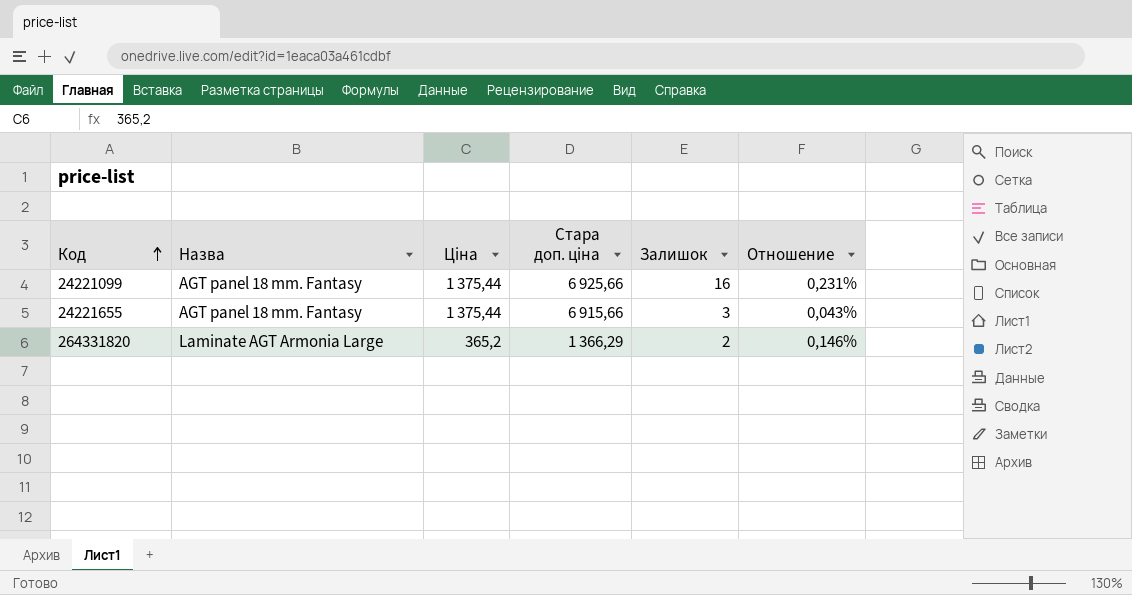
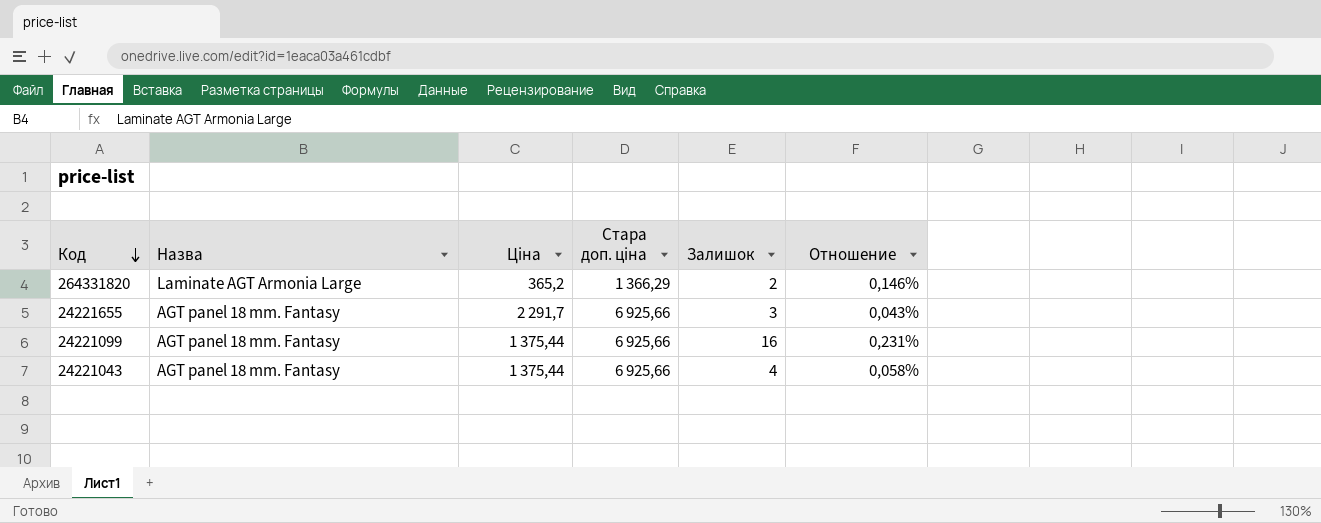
row order: Код ascending -> Код descending
24221655 | Ціна: 1 375,44 -> 2 291,7
24221655 | Стара доп. ціна: 6 915,66 -> 6 925,66
row 24221043: none -> AGT panel 18 mm. Fantasy | 1 375,44 | 6 925,66 | 4 | 0,058%

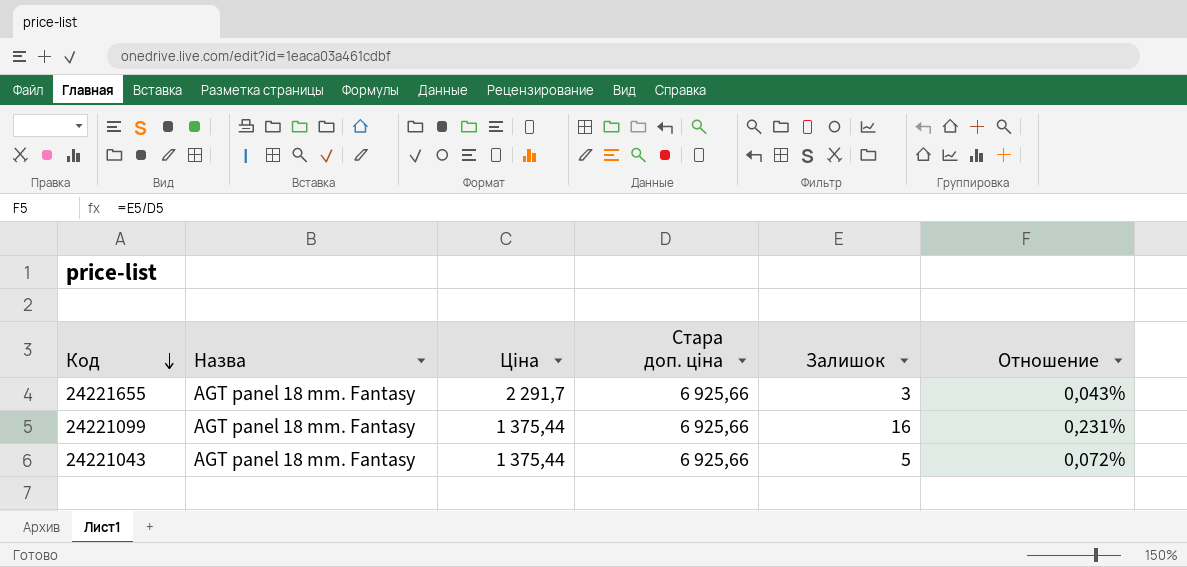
row 264331820: Laminate AGT Armonia Large | 365,2 | 1 366,29 | 2 | 0,146% -> none
24221043 | Залишок: 4 -> 5
24221043 | Отношение: 0,058% -> 0,072%

